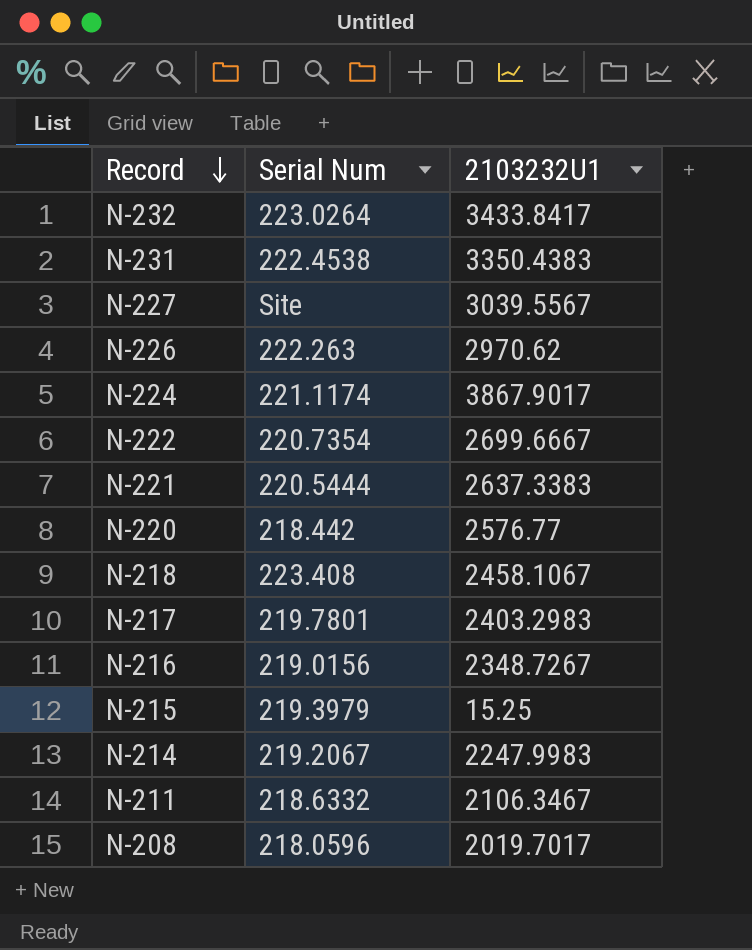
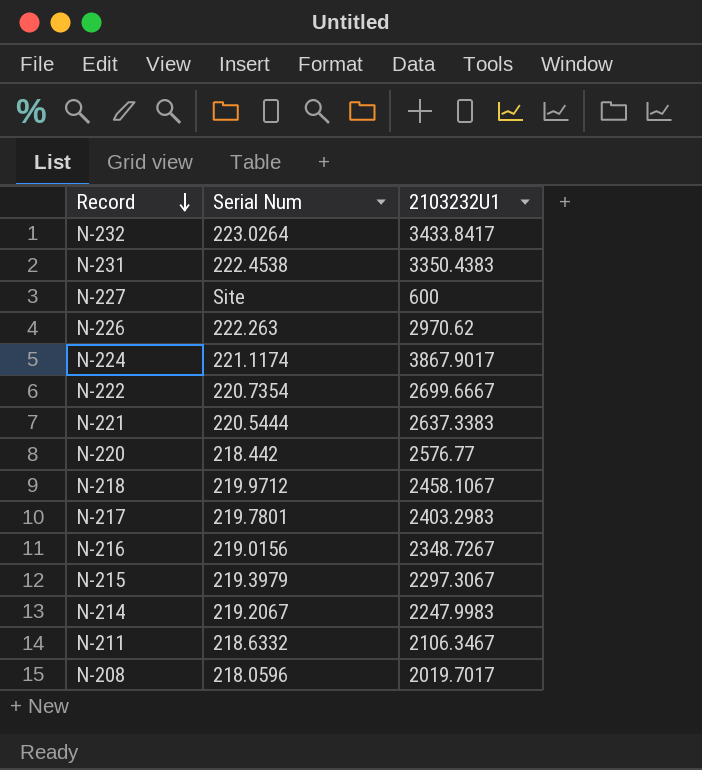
N-227 | 2103232U1: 3039.5567 -> 600
N-218 | Serial Num: 223.408 -> 219.9712
N-215 | 2103232U1: 15.25 -> 2297.3067

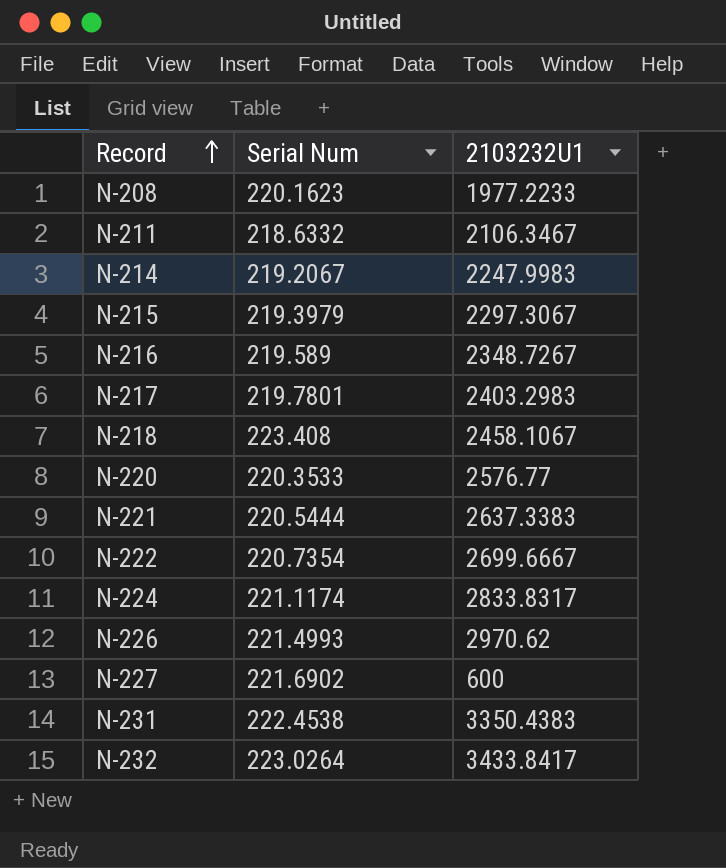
row order: Record descending -> Record ascending
N-208 | Serial Num: 218.0596 -> 220.1623
N-208 | 2103232U1: 2019.7017 -> 1977.2233
N-216 | Serial Num: 219.0156 -> 219.589
N-218 | Serial Num: 219.9712 -> 223.408
N-220 | Serial Num: 218.442 -> 220.3533
N-224 | 2103232U1: 3867.9017 -> 2833.8317
N-226 | Serial Num: 222.263 -> 221.4993
N-227 | Serial Num: Site -> 221.6902

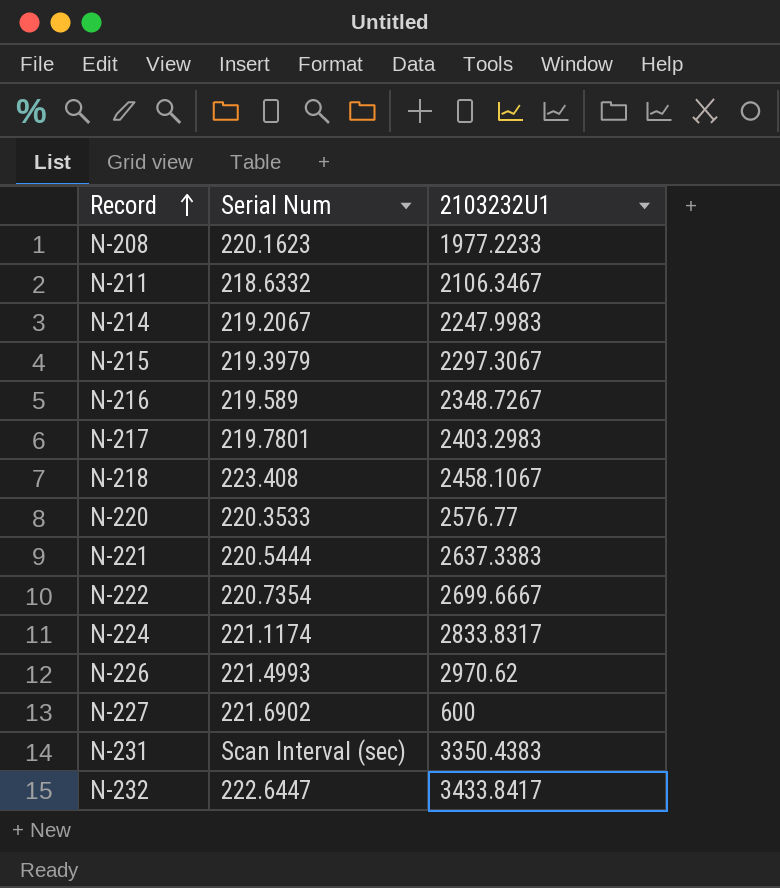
N-231 | Serial Num: 222.4538 -> Scan Interval (sec)
N-232 | Serial Num: 223.0264 -> 222.6447

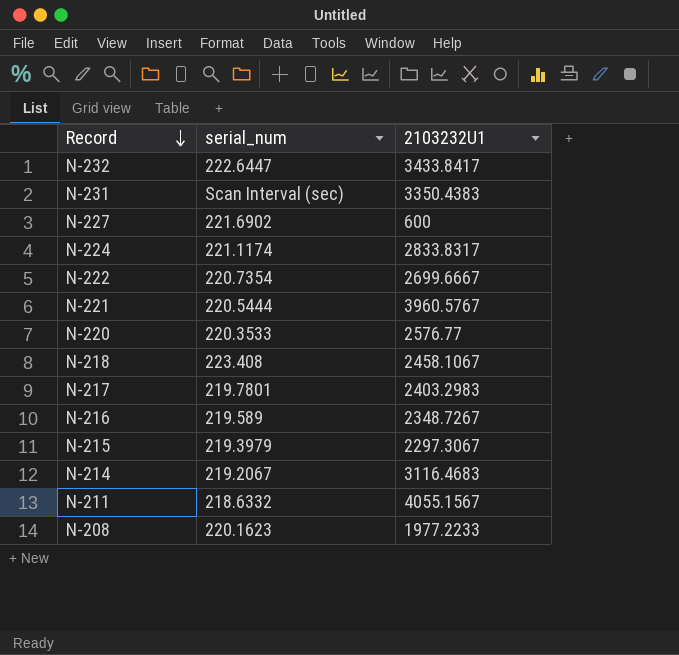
row order: Record ascending -> Record descending
column name: Serial Num -> serial_num
row N-226: 221.4993 | 2970.62 -> none
N-221 | 2103232U1: 2637.3383 -> 3960.5767
N-214 | 2103232U1: 2247.9983 -> 3116.4683
N-211 | 2103232U1: 2106.3467 -> 4055.1567

